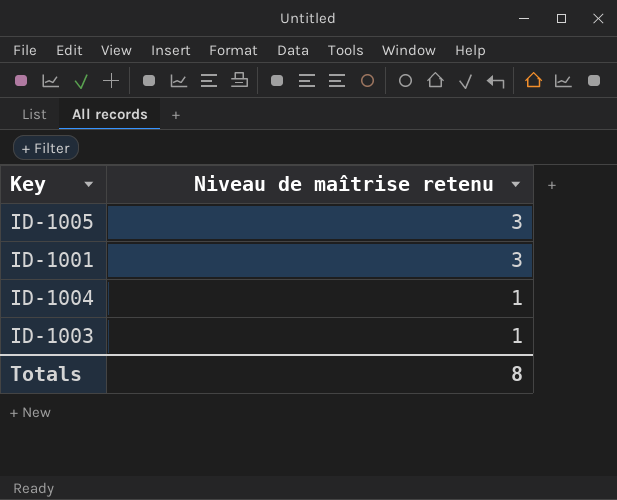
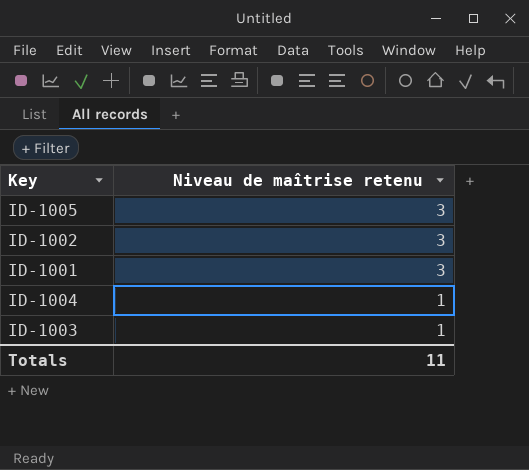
row ID-1002: none -> 3
Totals | Niveau de maîtrise retenu: 8 -> 11

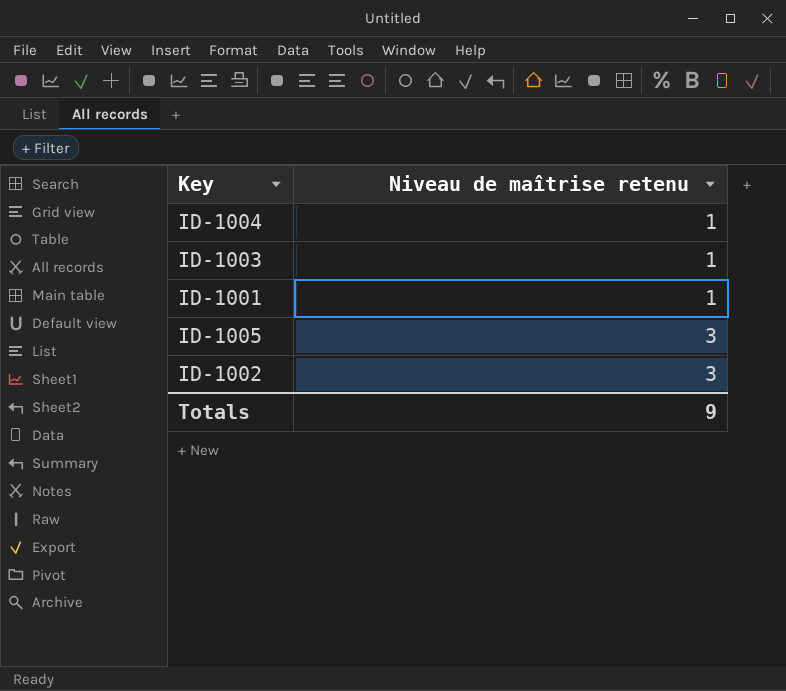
row order: Niveau de maîtrise retenu descending -> Niveau de maîtrise retenu ascending
ID-1001 | Niveau de maîtrise retenu: 3 -> 1
Totals | Niveau de maîtrise retenu: 11 -> 9

